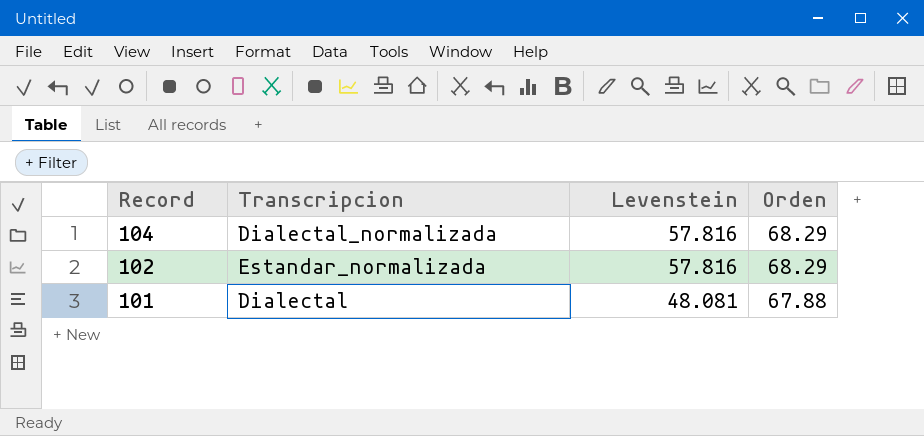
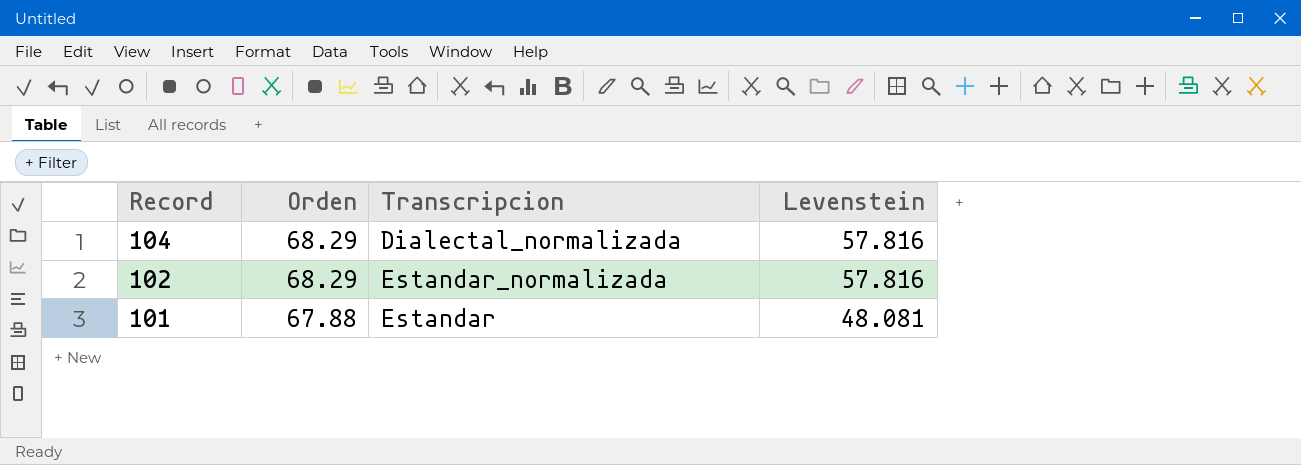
column Orden | position: 4 -> 2
101 | Transcripcion: Dialectal -> Estandar

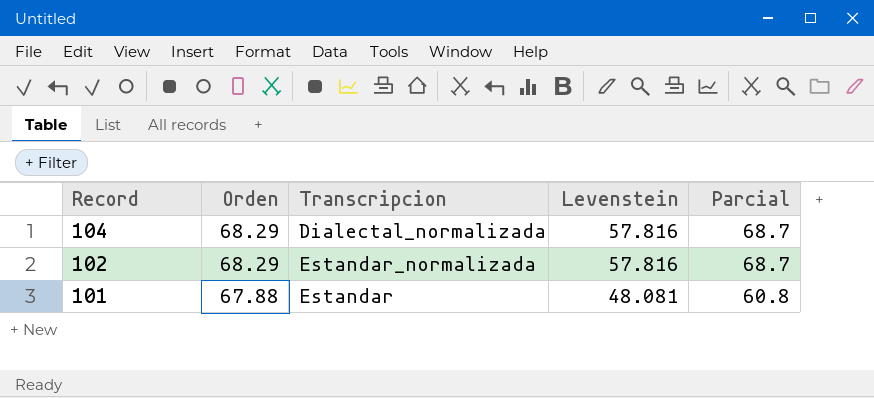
column Parcial | position: none -> 5

